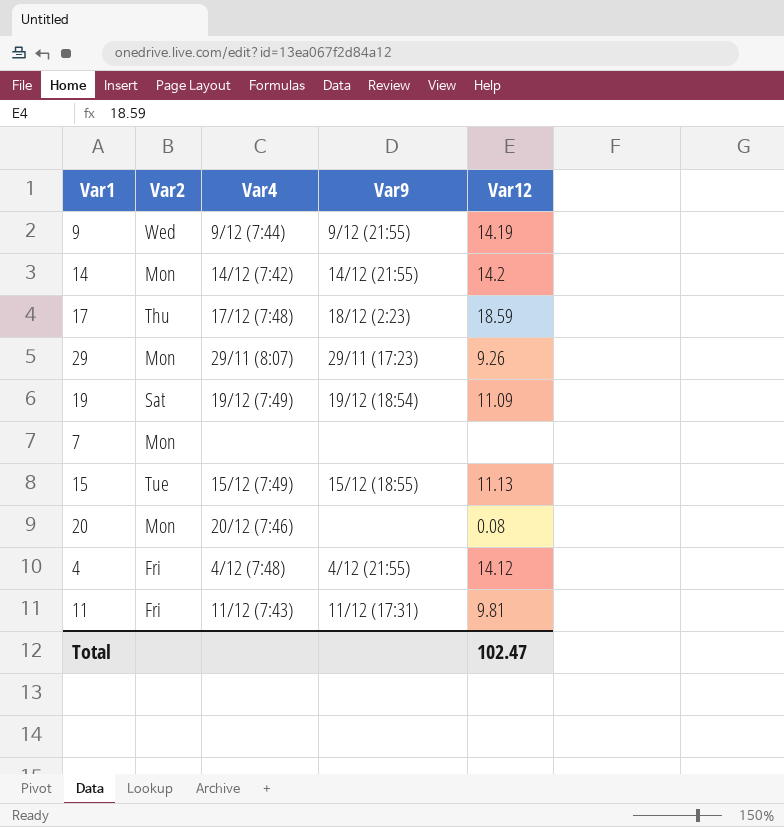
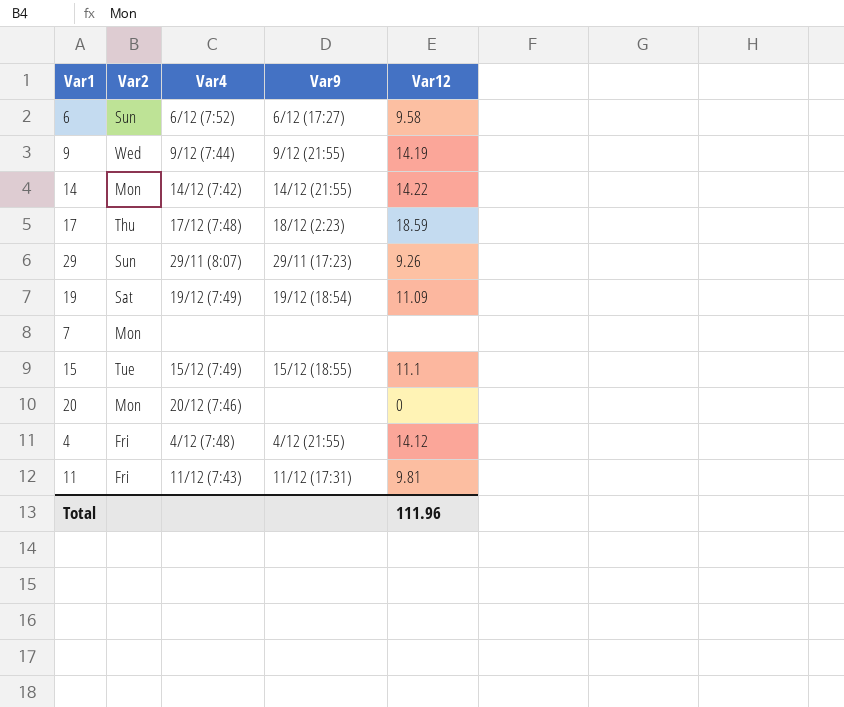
row 6: none -> Sun | 6/12 (7:52) | 6/12 (17:27) | 9.58
14 | Var12: 14.2 -> 14.22
29 | Var2: Mon -> Sun
15 | Var12: 11.13 -> 11.1
20 | Var12: 0.08 -> 0
Total | Var12: 102.47 -> 111.96

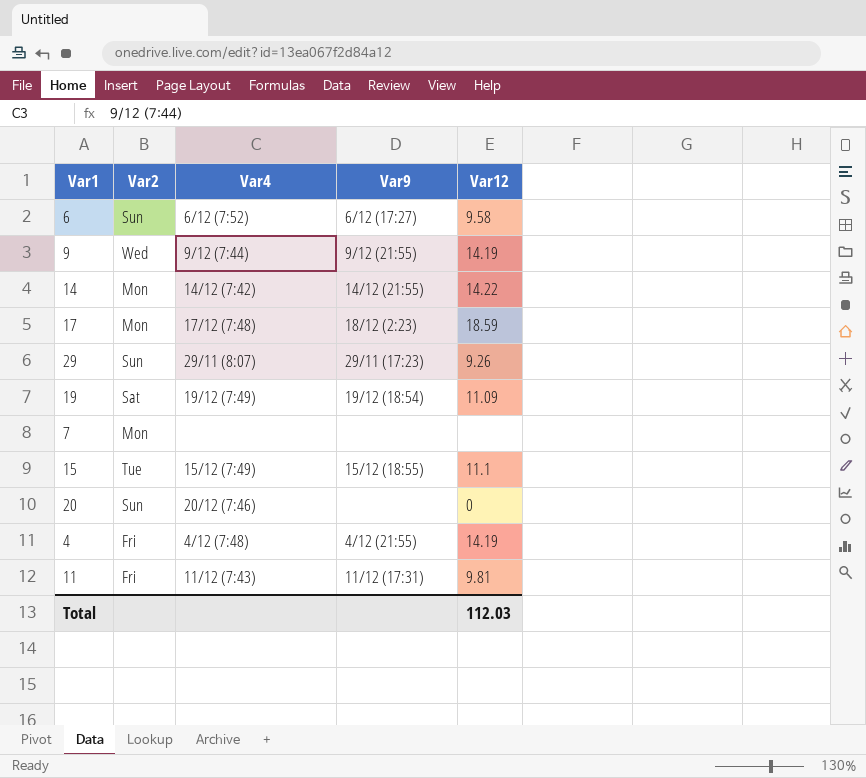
17 | Var2: Thu -> Mon
20 | Var2: Mon -> Sun
4 | Var12: 14.12 -> 14.19
Total | Var12: 111.96 -> 112.03

